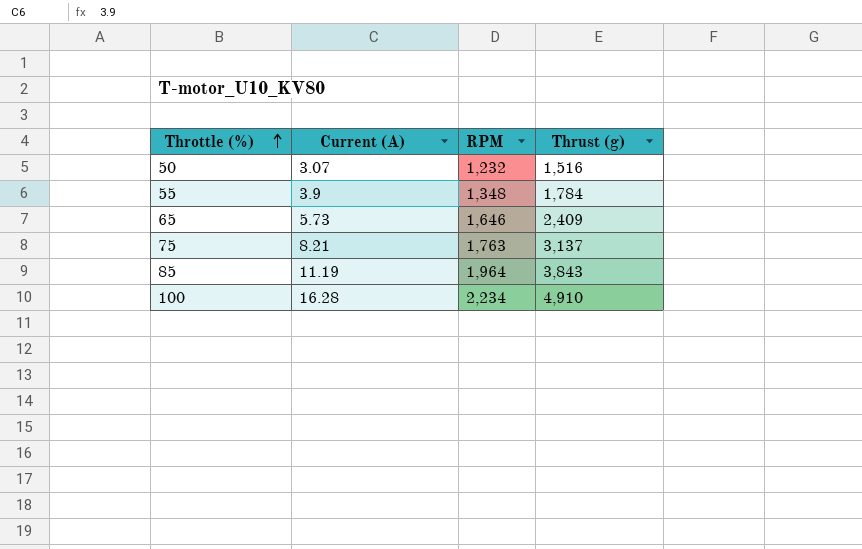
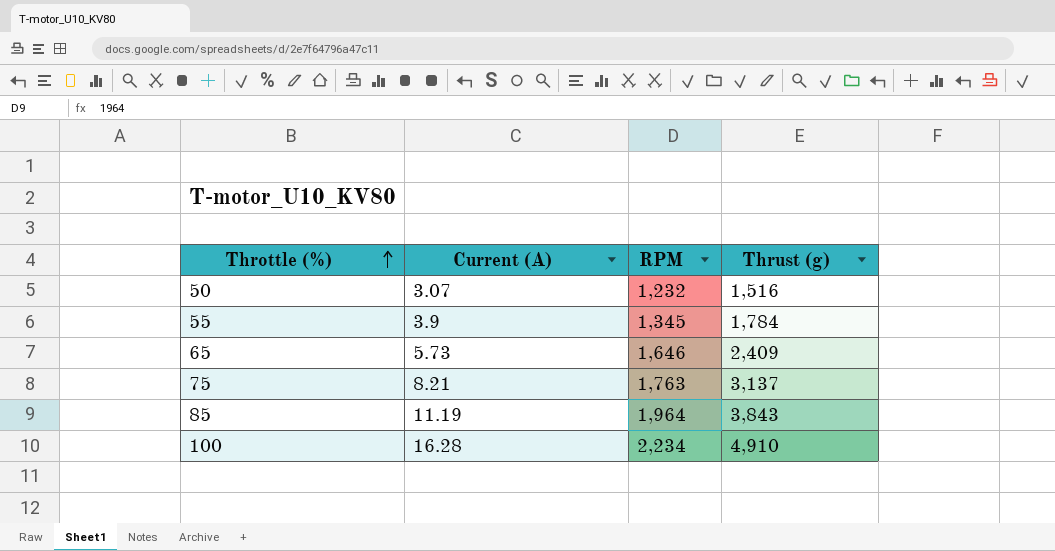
55 | RPM: 1,348 -> 1,345

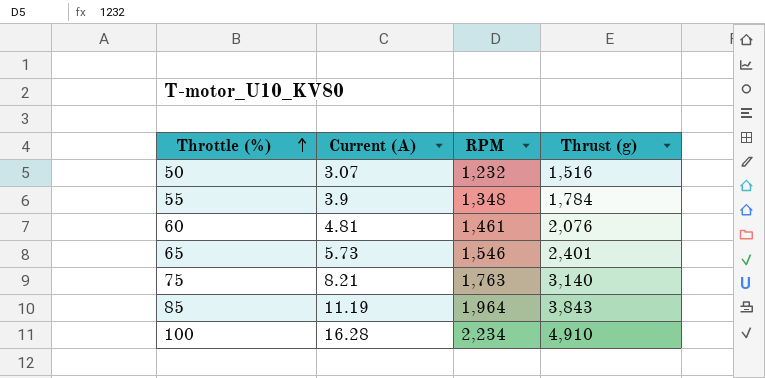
55 | RPM: 1,345 -> 1,348
row 60: none -> 4.81 | 1,461 | 2,076
65 | RPM: 1,646 -> 1,546
65 | Thrust (g): 2,409 -> 2,401
75 | Thrust (g): 3,137 -> 3,140

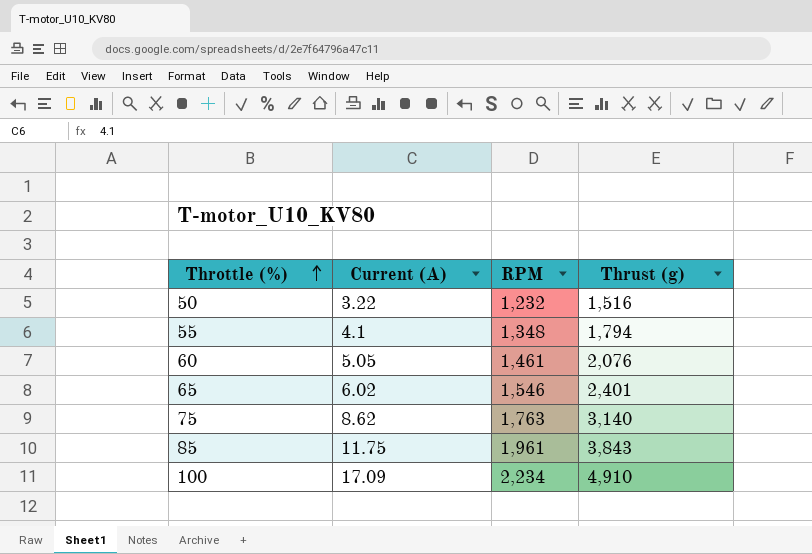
50 | Current (A): 3.07 -> 3.22
55 | Current (A): 3.9 -> 4.1
55 | Thrust (g): 1,784 -> 1,794
60 | Current (A): 4.81 -> 5.05
65 | Current (A): 5.73 -> 6.02
75 | Current (A): 8.21 -> 8.62
85 | Current (A): 11.19 -> 11.75
85 | RPM: 1,964 -> 1,961
100 | Current (A): 16.28 -> 17.09

